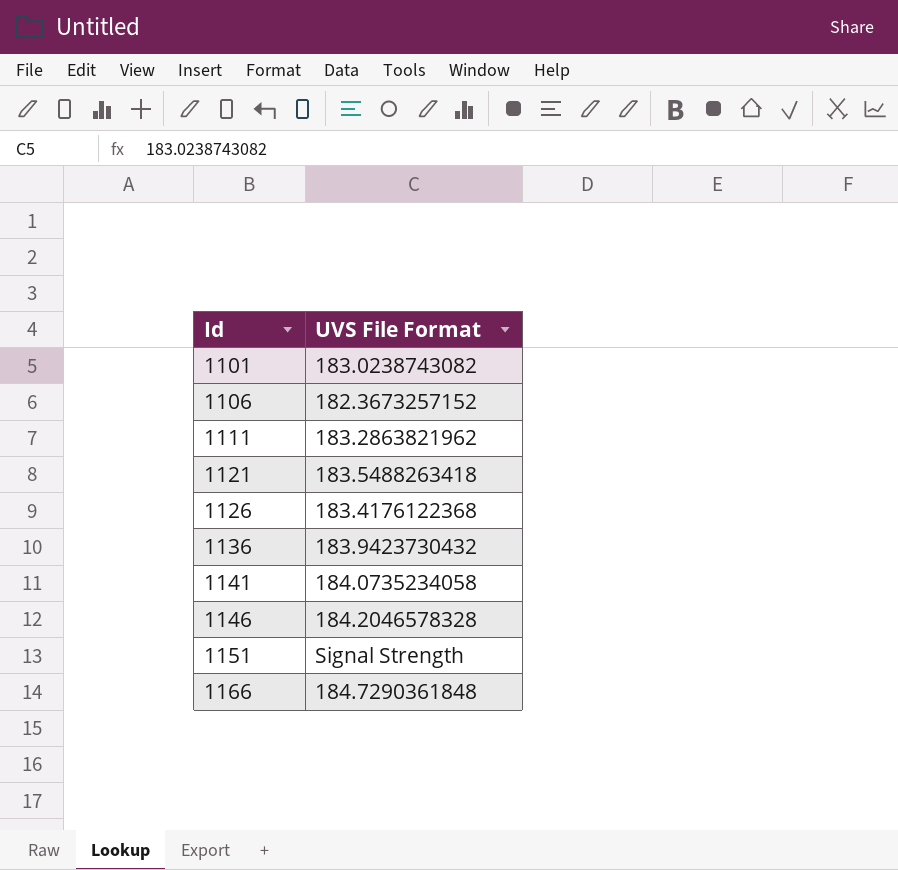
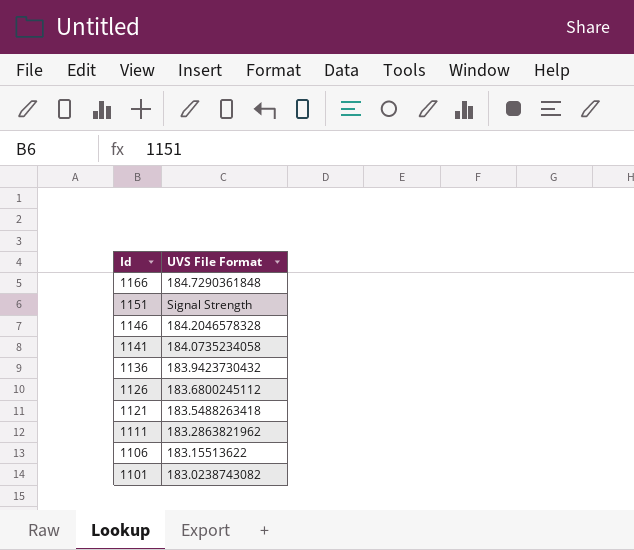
row order: Id ascending -> Id descending
1126 | UVS File Format: 183.4176122368 -> 183.6800245112
1106 | UVS File Format: 182.3673257152 -> 183.15513622

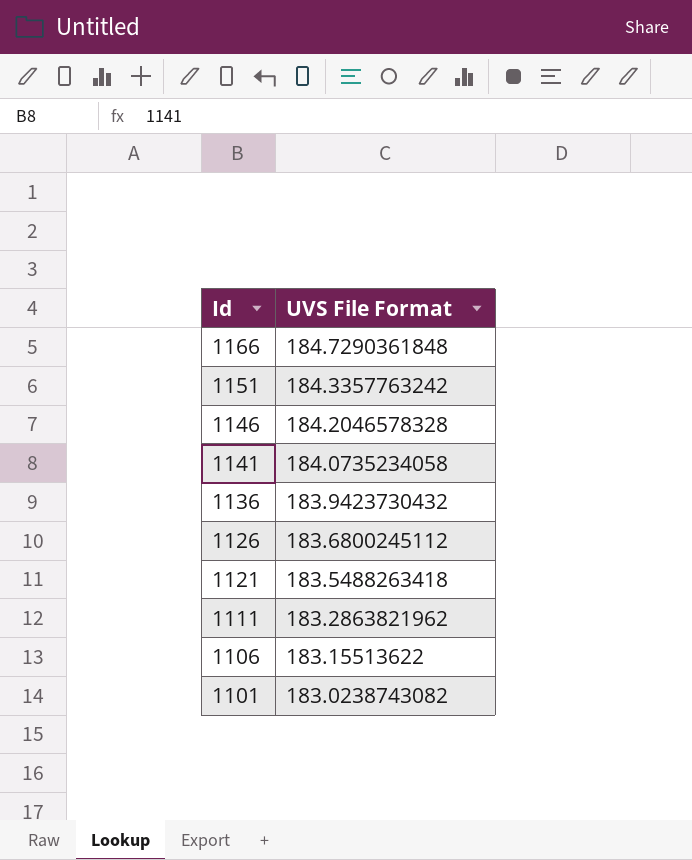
1151 | UVS File Format: Signal Strength -> 184.3357763242

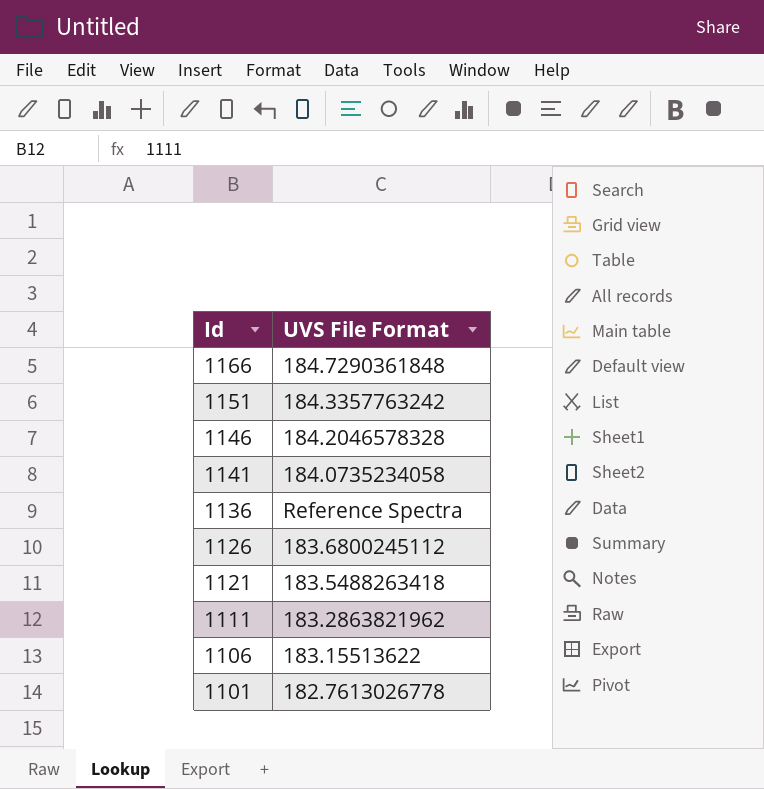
1136 | UVS File Format: 183.9423730432 -> Reference Spectra
1101 | UVS File Format: 183.0238743082 -> 182.7613026778

